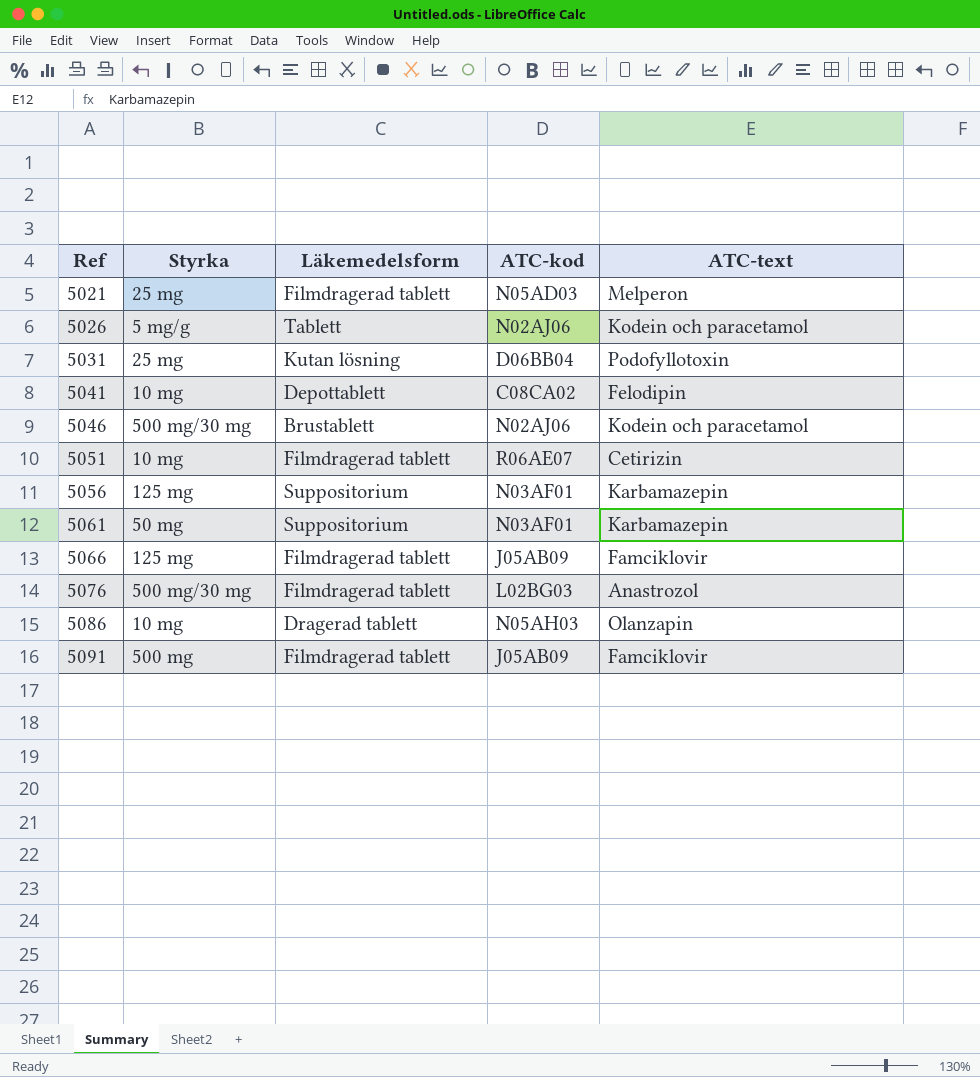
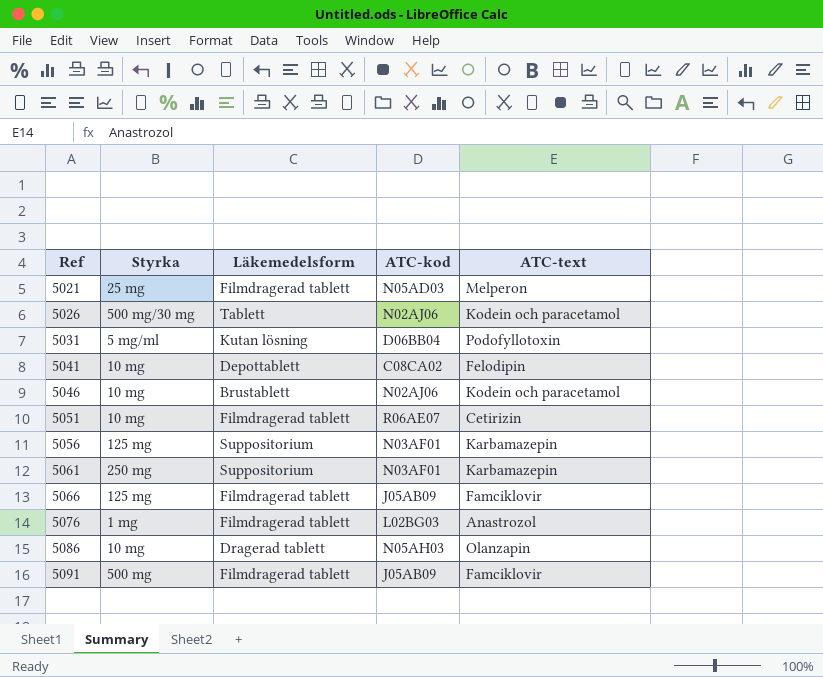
5026 | Styrka: 5 mg/g -> 500 mg/30 mg
5031 | Styrka: 25 mg -> 5 mg/ml
5046 | Styrka: 500 mg/30 mg -> 10 mg
5061 | Styrka: 50 mg -> 250 mg
5076 | Styrka: 500 mg/30 mg -> 1 mg

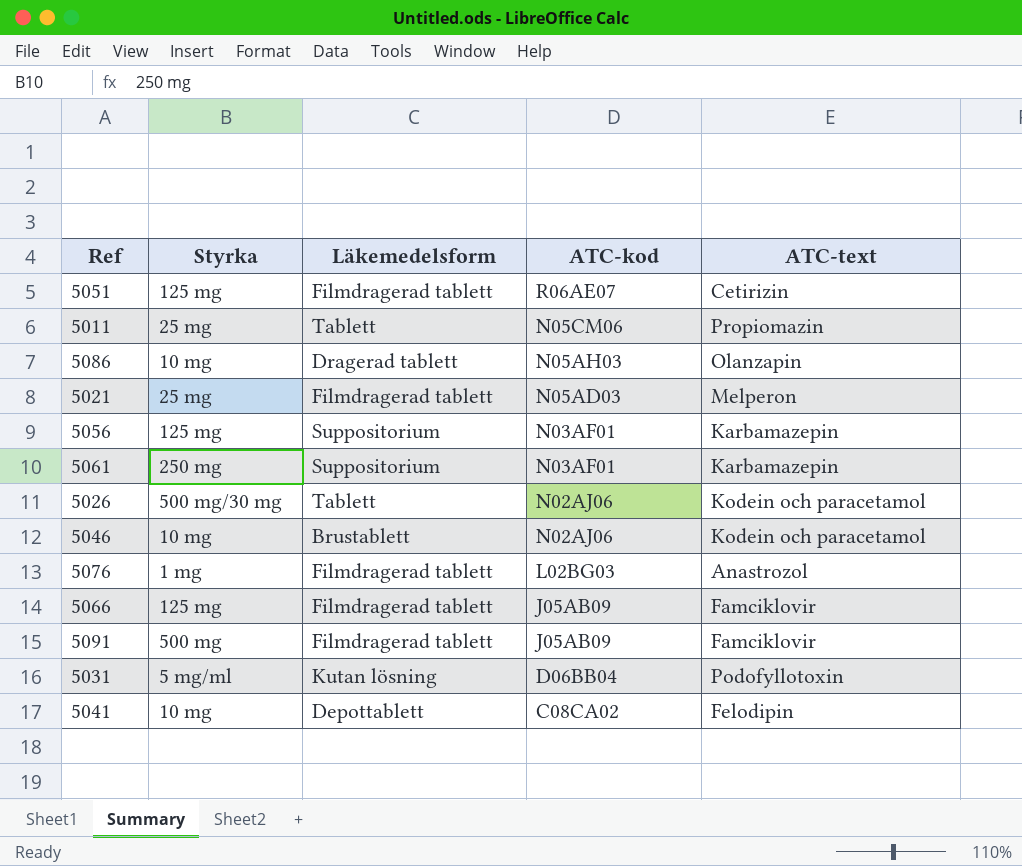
row order: Ref ascending -> ATC-kod descending
5051 | Styrka: 10 mg -> 125 mg
row 5011: none -> 25 mg | Tablett | N05CM06 | Propiomazin

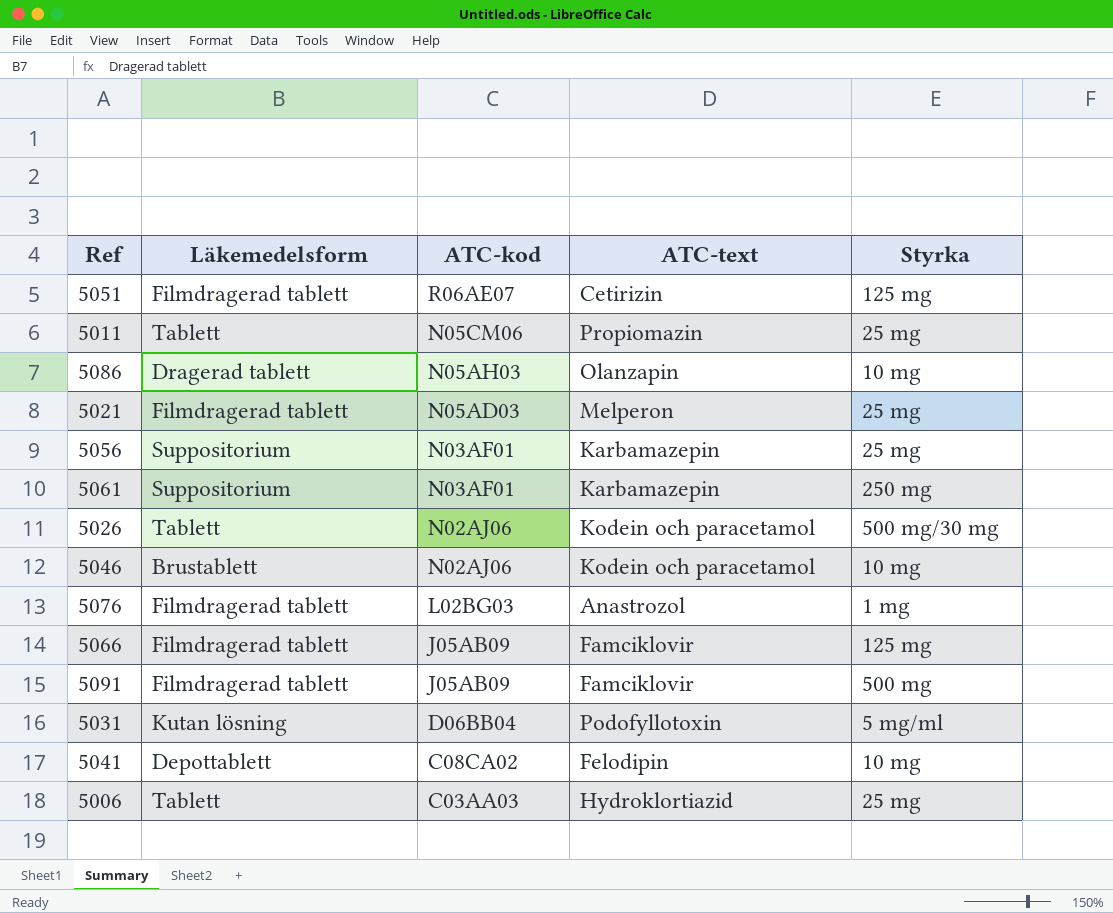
column Styrka | position: 2 -> 5
5056 | Styrka: 125 mg -> 25 mg
row 5006: none -> Tablett | C03AA03 | Hydroklortiazid | 25 mg

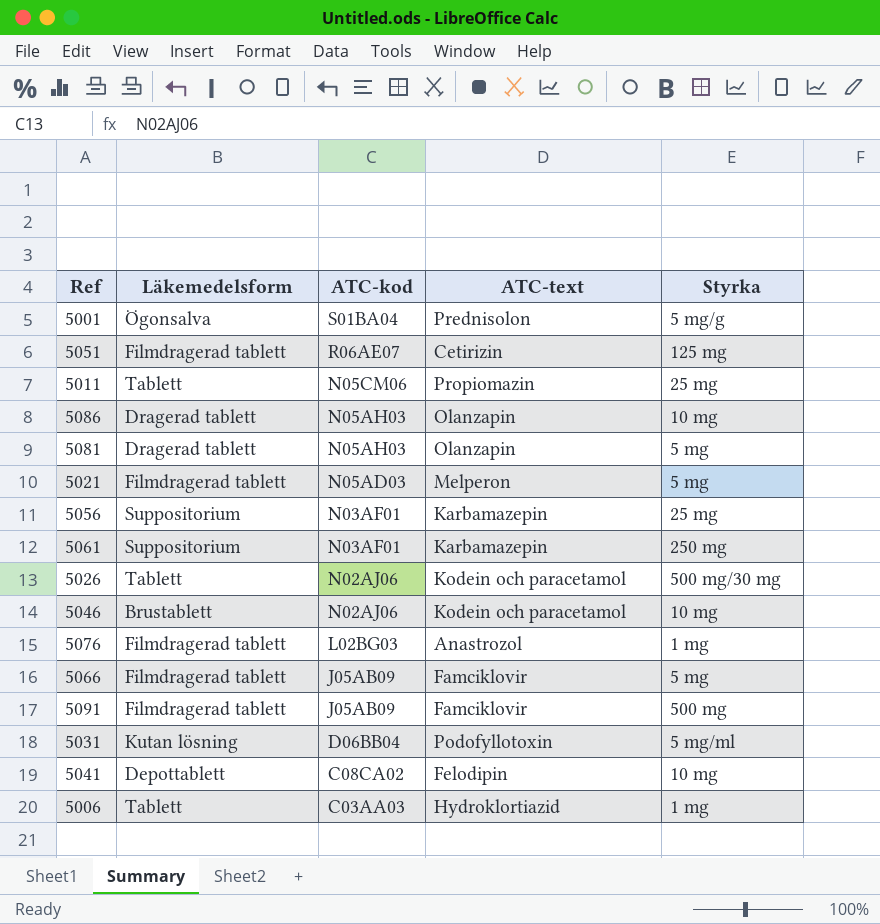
row 5001: none -> Ögonsalva | S01BA04 | Prednisolon | 5 mg/g
row 5081: none -> Dragerad tablett | N05AH03 | Olanzapin | 5 mg
5021 | Styrka: 25 mg -> 5 mg
5066 | Styrka: 125 mg -> 5 mg
5006 | Styrka: 25 mg -> 1 mg

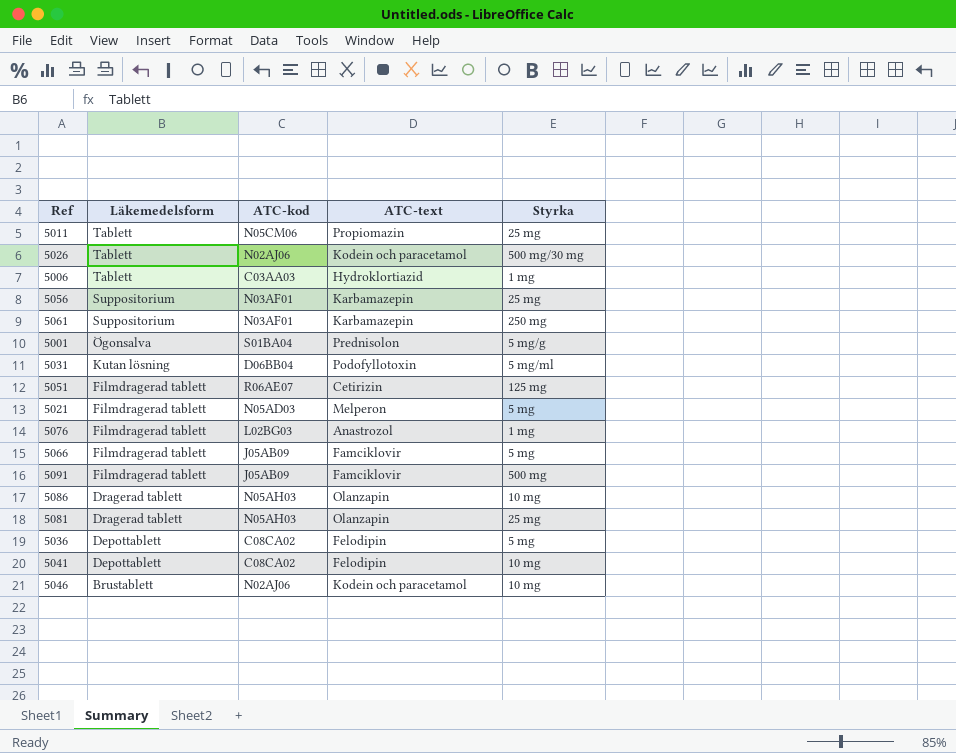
row order: ATC-kod descending -> Läkemedelsform descending
5081 | Styrka: 5 mg -> 25 mg
row 5036: none -> Depottablett | C08CA02 | Felodipin | 5 mg

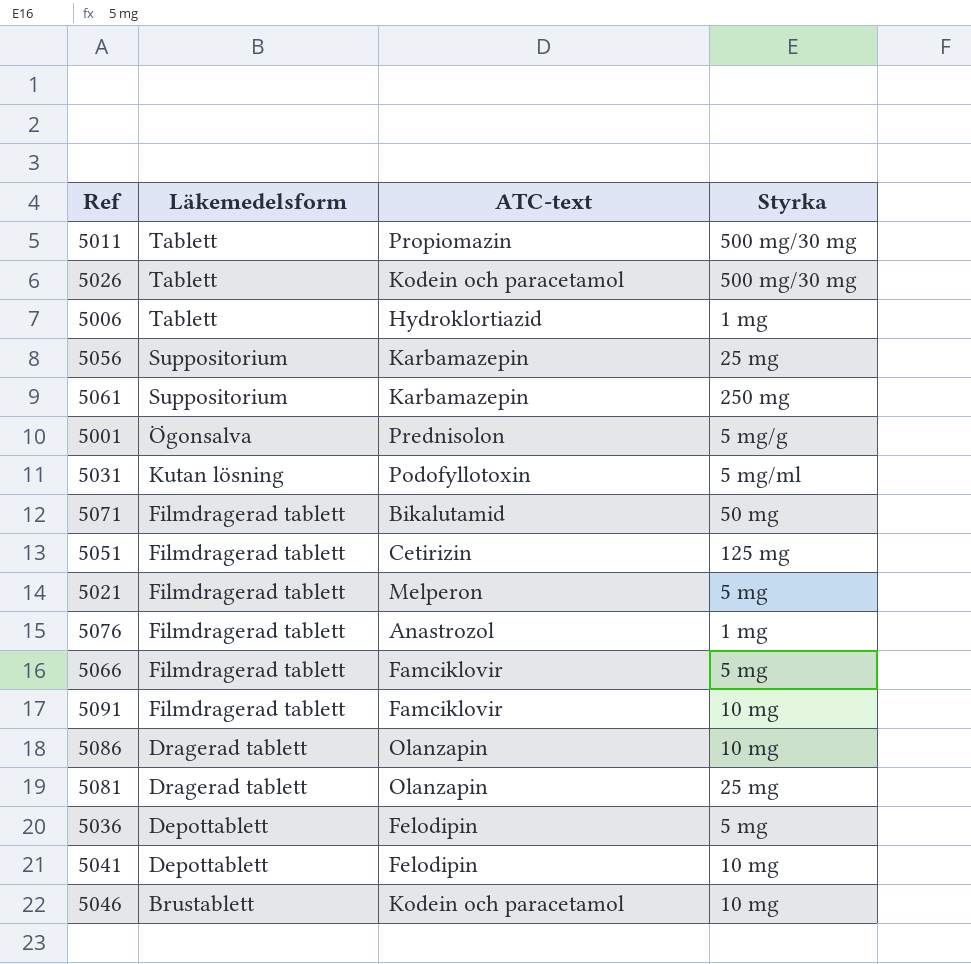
column ATC-kod | position: 3 -> none
5011 | Styrka: 25 mg -> 500 mg/30 mg
row 5071: none -> Filmdragerad tablett | Bikalutamid | 50 mg
5091 | Styrka: 500 mg -> 10 mg

